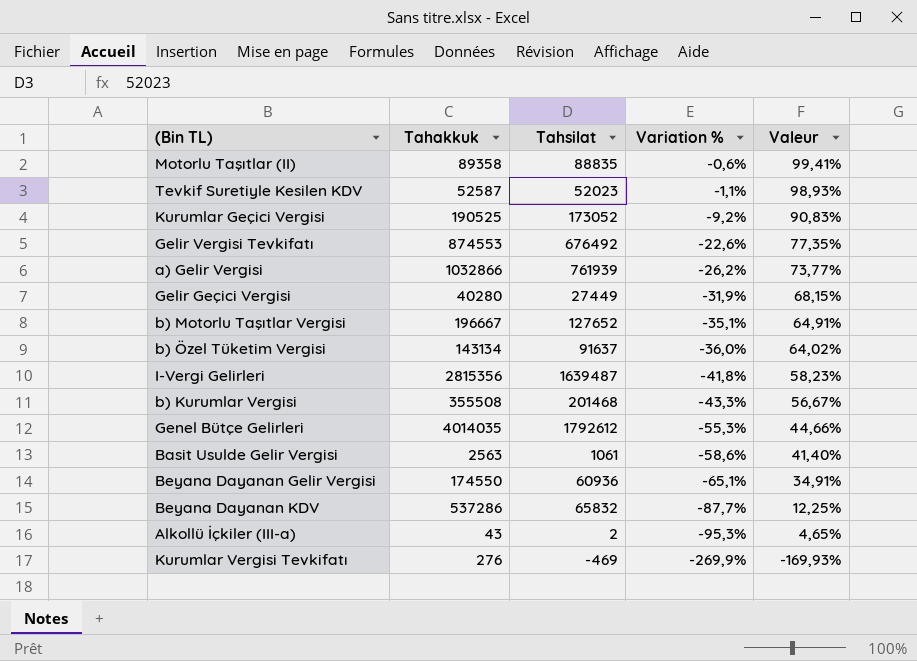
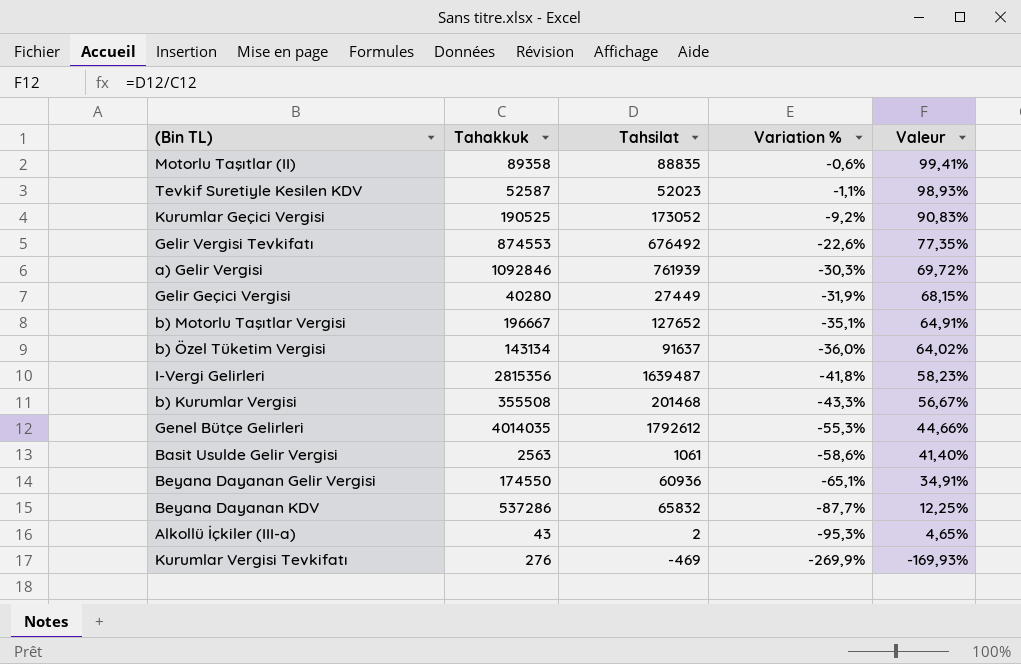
a) Gelir Vergisi | Tahakkuk: 1032866 -> 1092846
a) Gelir Vergisi | Variation %: -26,2% -> -30,3%
a) Gelir Vergisi | Valeur: 73,77% -> 69,72%

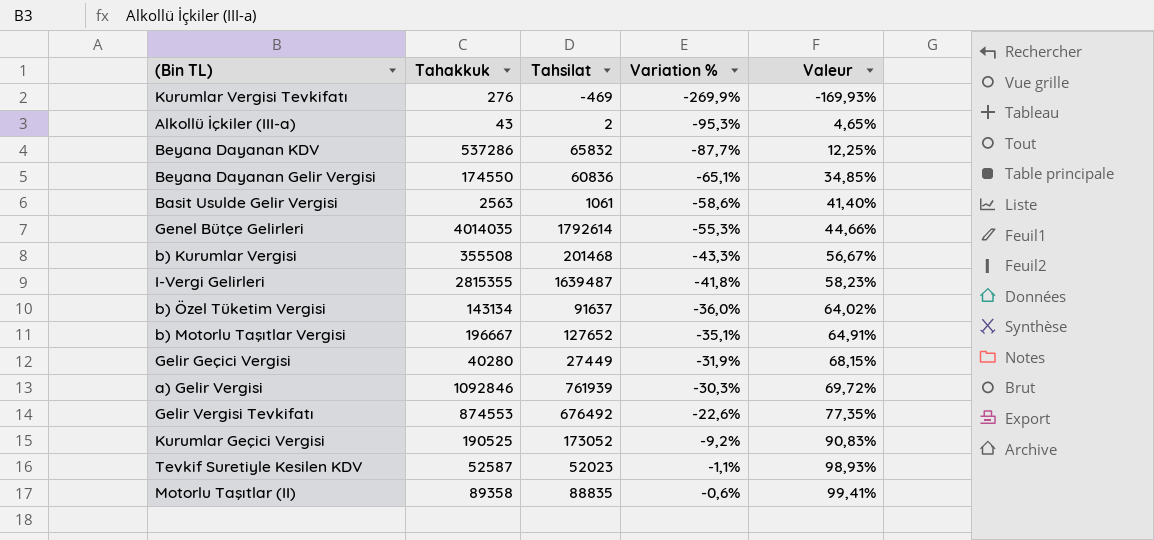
row order: Variation % descending -> Variation % ascending
Beyana Dayanan Gelir Vergisi | Tahsilat: 60936 -> 60836
Beyana Dayanan Gelir Vergisi | Valeur: 34,91% -> 34,85%
Genel Bütçe Gelirleri | Tahsilat: 1792612 -> 1792614
I-Vergi Gelirleri | Tahakkuk: 2815356 -> 2815355

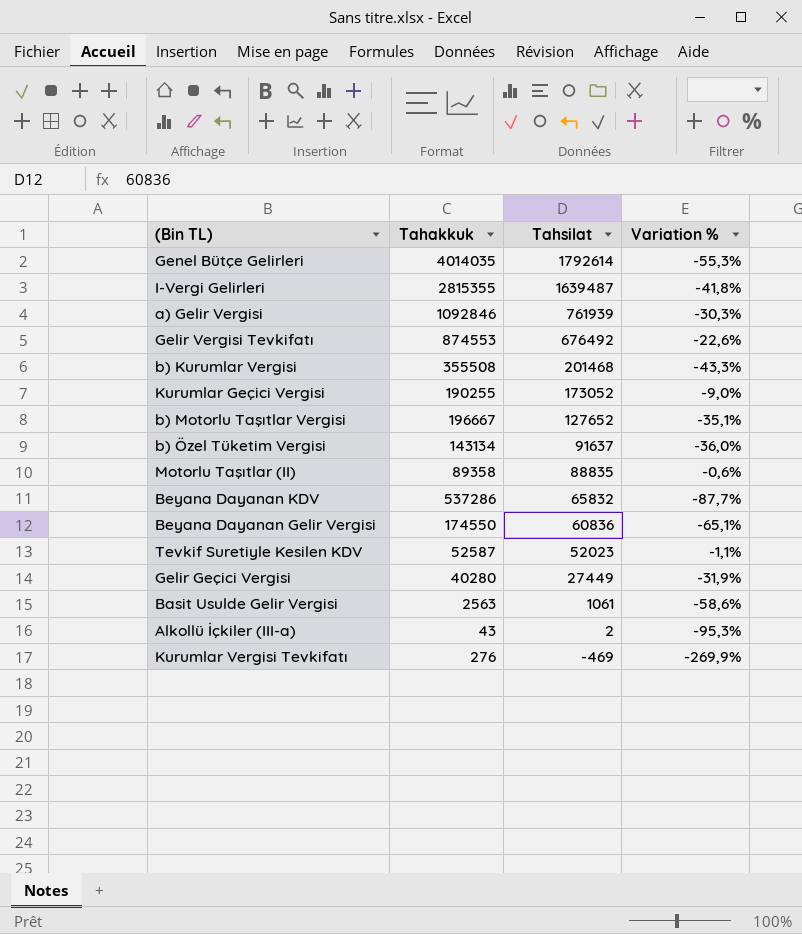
row order: Variation % ascending -> Tahsilat descending
column Valeur | formula: [Tahsilat] / [Tahakkuk] -> none
Kurumlar Geçici Vergisi | Tahakkuk: 190525 -> 190255
Kurumlar Geçici Vergisi | Variation %: -9,2% -> -9,0%

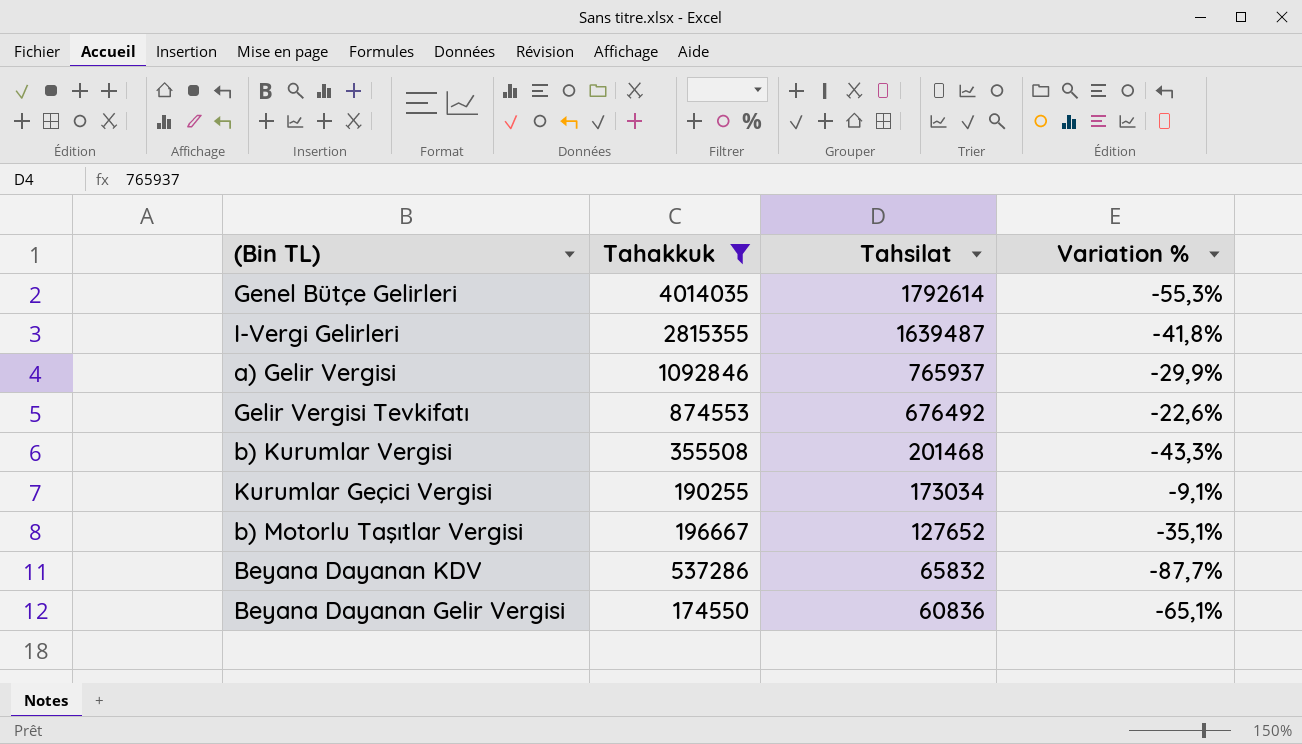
filter: none -> Tahakkuk >= 174550
a) Gelir Vergisi | Tahsilat: 761939 -> 765937
a) Gelir Vergisi | Variation %: -30,3% -> -29,9%
Kurumlar Geçici Vergisi | Tahsilat: 173052 -> 173034
Kurumlar Geçici Vergisi | Variation %: -9,0% -> -9,1%

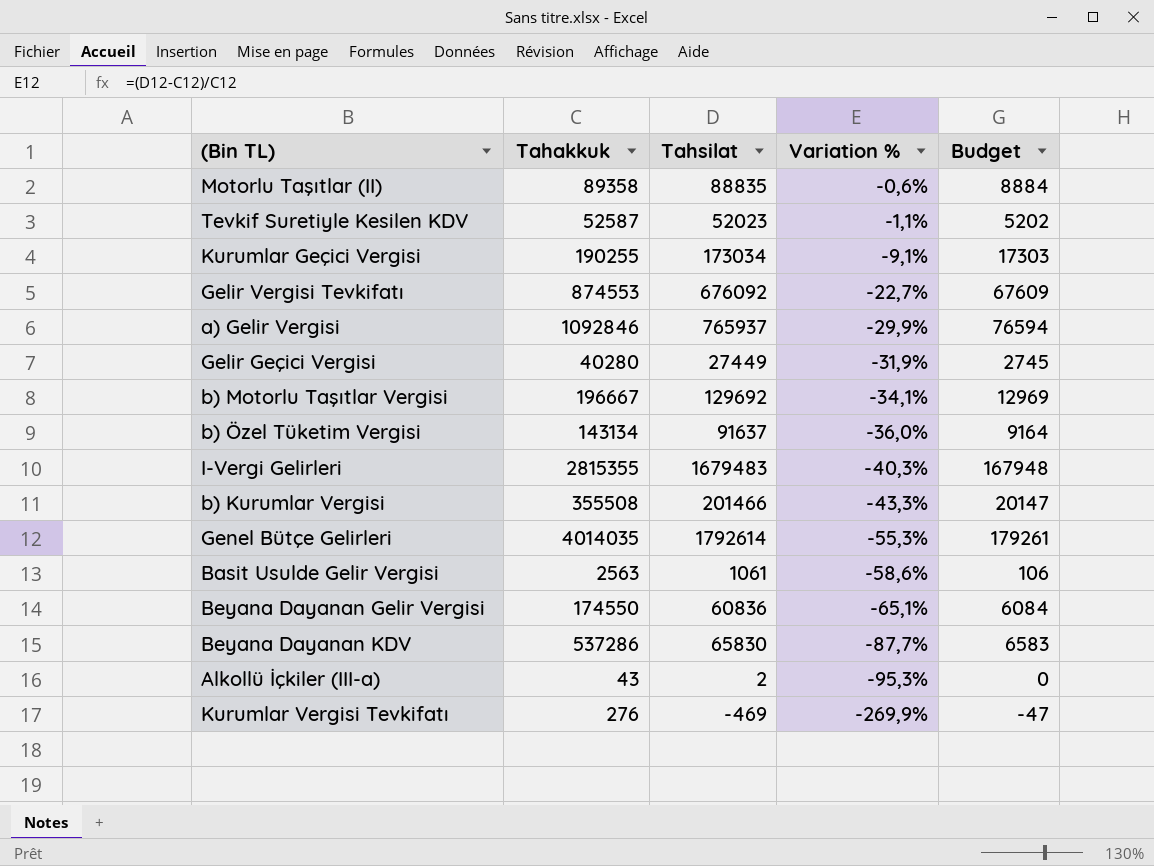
filter: Tahakkuk >= 174550 -> none
row order: Tahsilat descending -> Variation % descending
column Budget | formula: none -> [Tahsilat] * 0,1
Gelir Vergisi Tevkifatı | Tahsilat: 676492 -> 676092
Gelir Vergisi Tevkifatı | Variation %: -22,6% -> -22,7%
b) Motorlu Taşıtlar Vergisi | Tahsilat: 127652 -> 129692
b) Motorlu Taşıtlar Vergisi | Variation %: -35,1% -> -34,1%
I-Vergi Gelirleri | Tahsilat: 1639487 -> 1679483
I-Vergi Gelirleri | Variation %: -41,8% -> -40,3%
b) Kurumlar Vergisi | Tahsilat: 201468 -> 201466
Beyana Dayanan KDV | Tahsilat: 65832 -> 65830

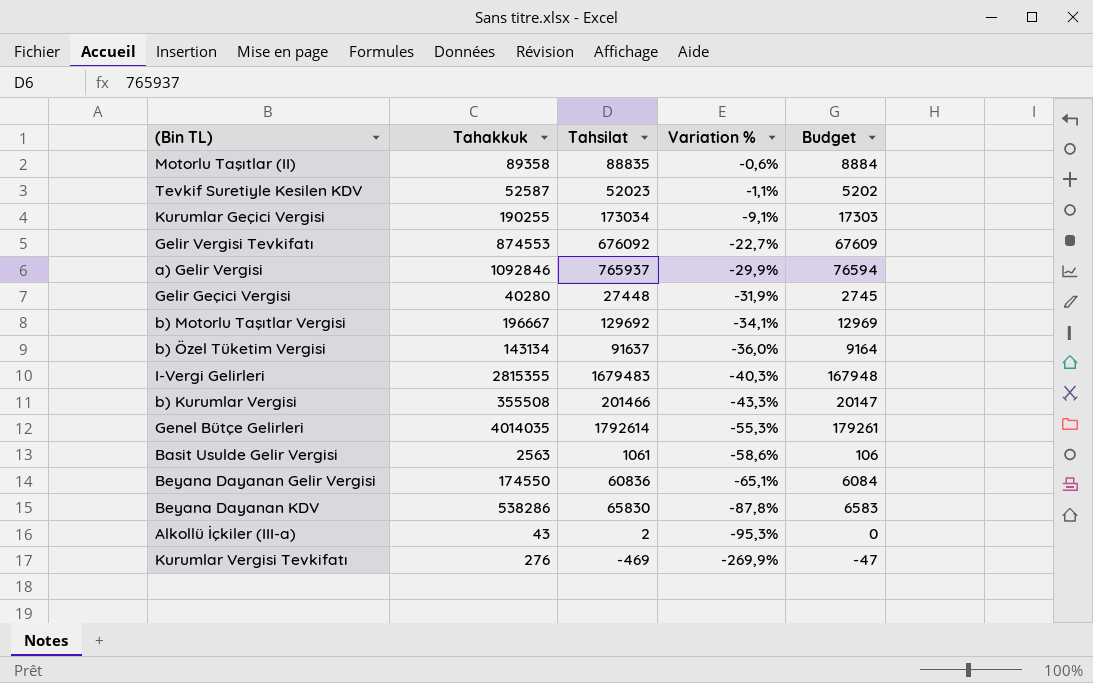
Gelir Geçici Vergisi | Tahsilat: 27449 -> 27448
Beyana Dayanan KDV | Tahakkuk: 537286 -> 538286
Beyana Dayanan KDV | Variation %: -87,7% -> -87,8%

